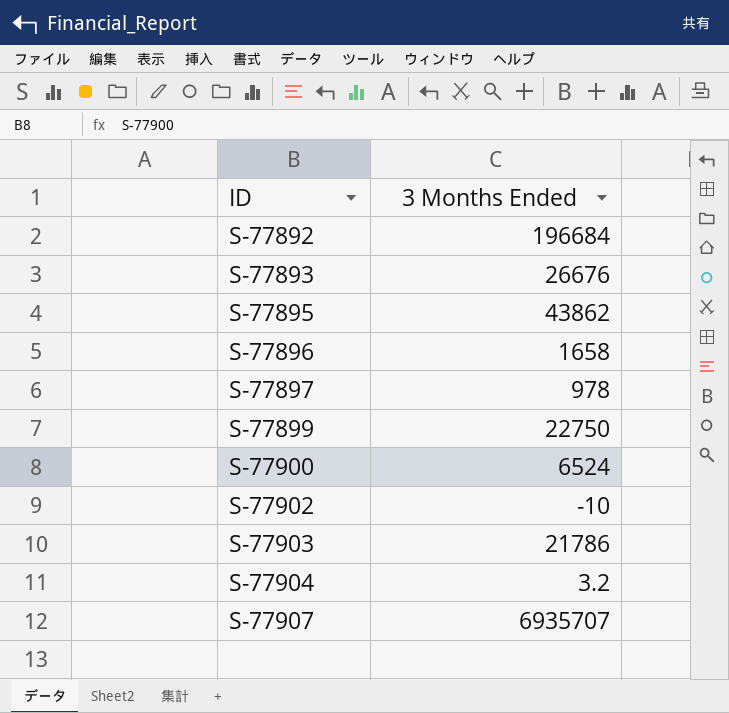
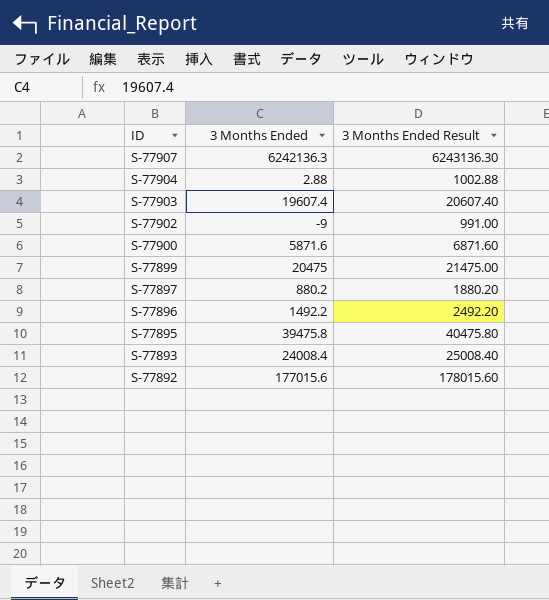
row order: ID ascending -> ID descending
column 3 Months Ended Result | formula: none -> [3 Months Ended] + 1000
S-77907 | 3 Months Ended: 6935707 -> 6242136.3
S-77904 | 3 Months Ended: 3.2 -> 2.88
S-77903 | 3 Months Ended: 21786 -> 19607.4
S-77902 | 3 Months Ended: -10 -> -9
S-77900 | 3 Months Ended: 6524 -> 5871.6
S-77899 | 3 Months Ended: 22750 -> 20475
S-77897 | 3 Months Ended: 978 -> 880.2
S-77896 | 3 Months Ended: 1658 -> 1492.2
S-77895 | 3 Months Ended: 43862 -> 39475.8
S-77893 | 3 Months Ended: 26676 -> 24008.4
S-77892 | 3 Months Ended: 196684 -> 177015.6

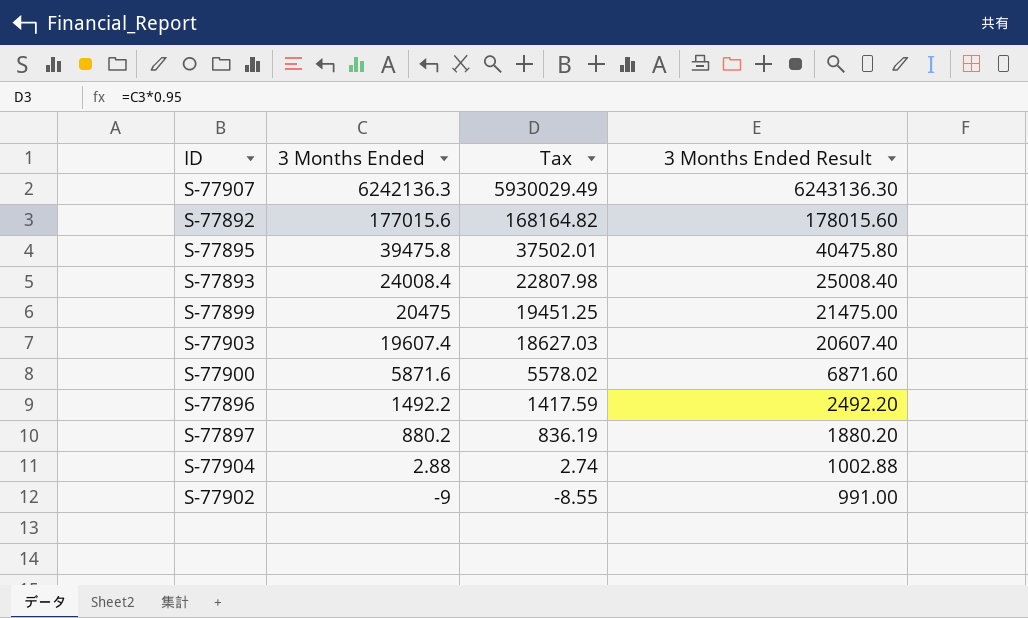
row order: ID descending -> 3 Months Ended descending
column Tax | formula: none -> [3 Months Ended] * 0.95

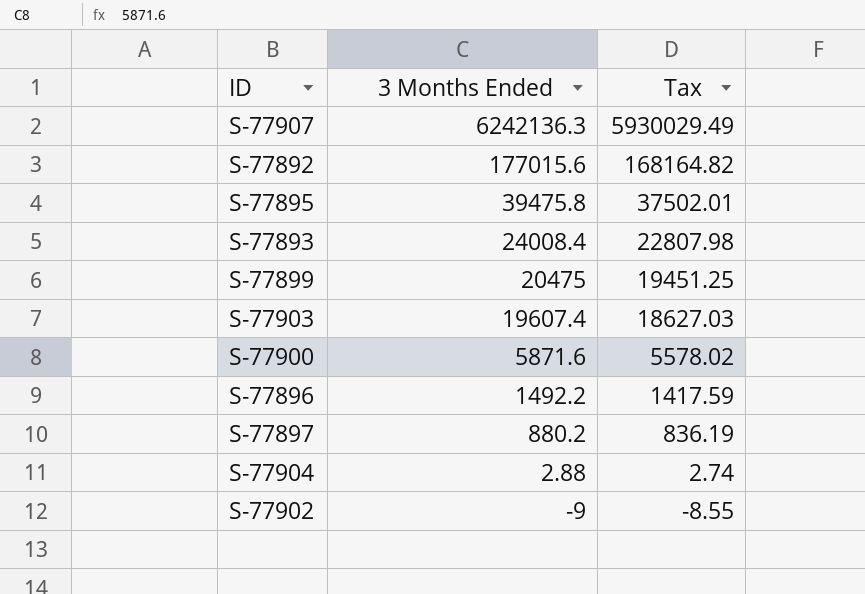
column 3 Months Ended Result | formula: [3 Months Ended] + 1000 -> none

